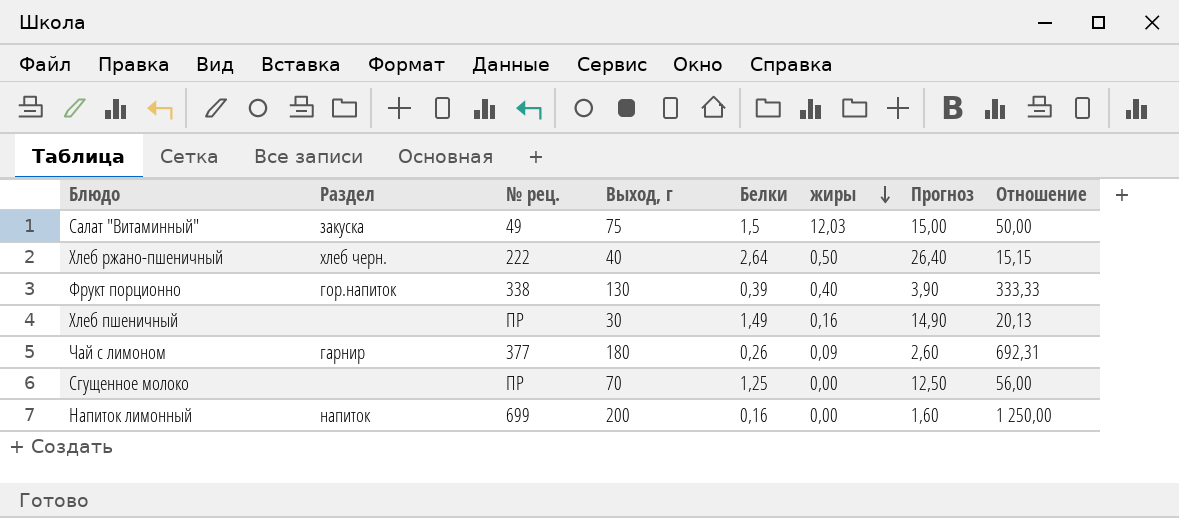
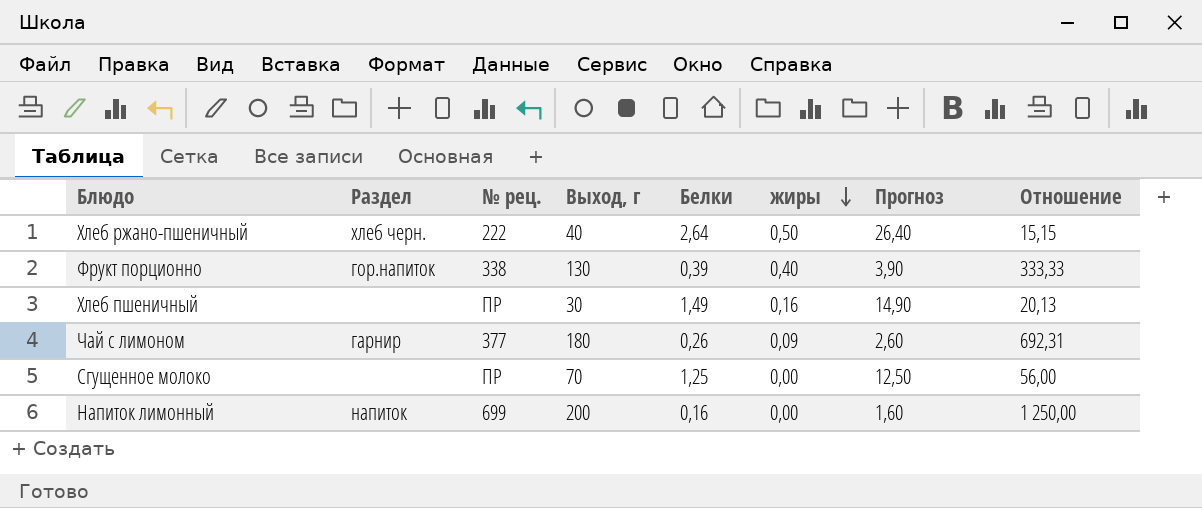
row Салат "Витаминный": закуска | 49 | 75 | 1,5 | 12,03 | 15,00 | 50,00 -> none

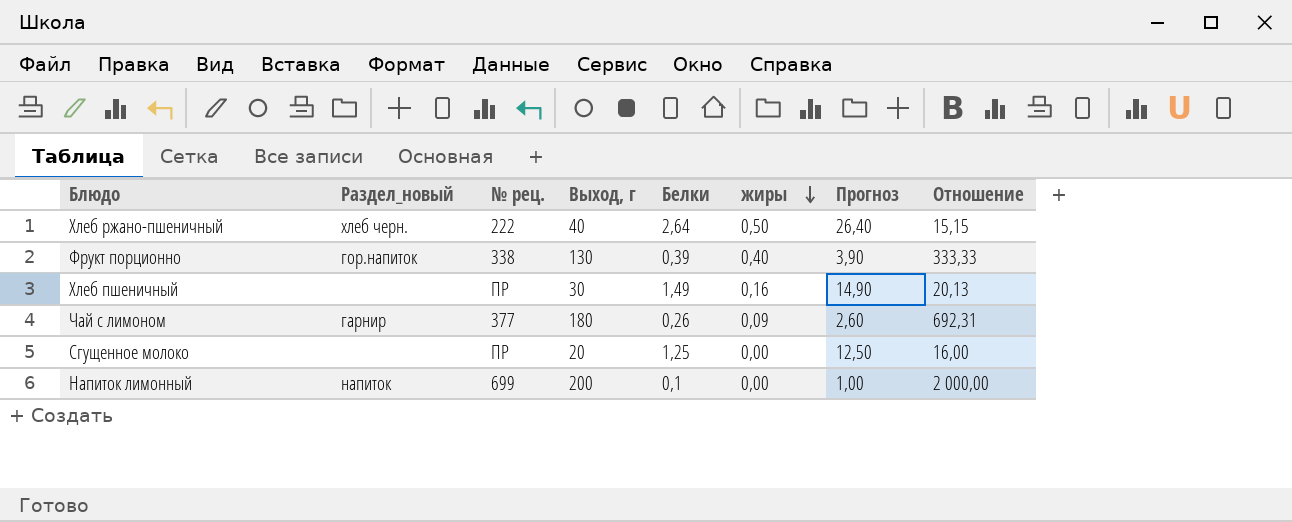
column name: Раздел -> Раздел_новый
Сгущенное молоко | Выход, г: 70 -> 20
Сгущенное молоко | Отношение: 56,00 -> 16,00
Напиток лимонный | Белки: 0,16 -> 0,1
Напиток лимонный | Прогноз: 1,60 -> 1,00
Напиток лимонный | Отношение: 1 250,00 -> 2 000,00

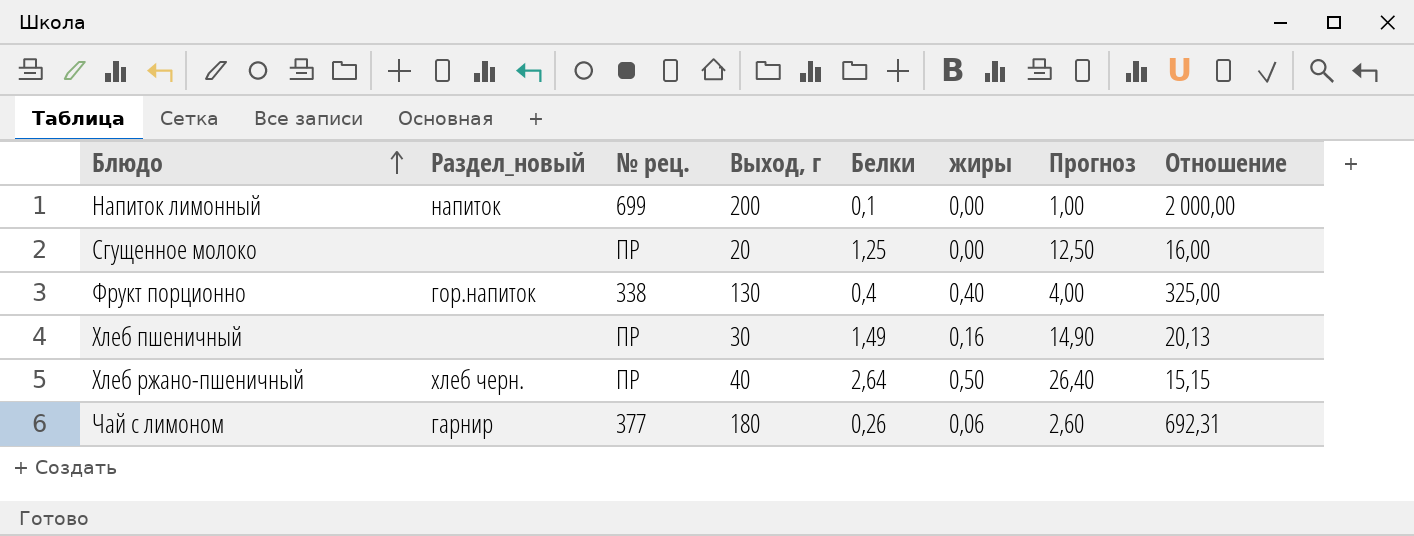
row order: жиры descending -> Блюдо ascending
Фрукт порционно | Белки: 0,39 -> 0,4
Фрукт порционно | Прогноз: 3,90 -> 4,00
Фрукт порционно | Отношение: 333,33 -> 325,00
Хлеб ржано-пшеничный | № рец.: 222 -> ПР
Чай с лимоном | жиры: 0,09 -> 0,06

